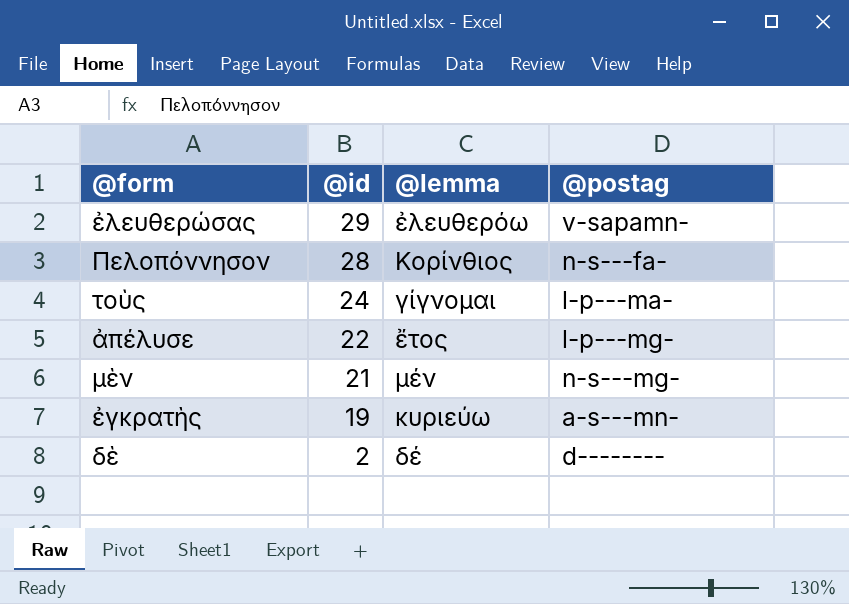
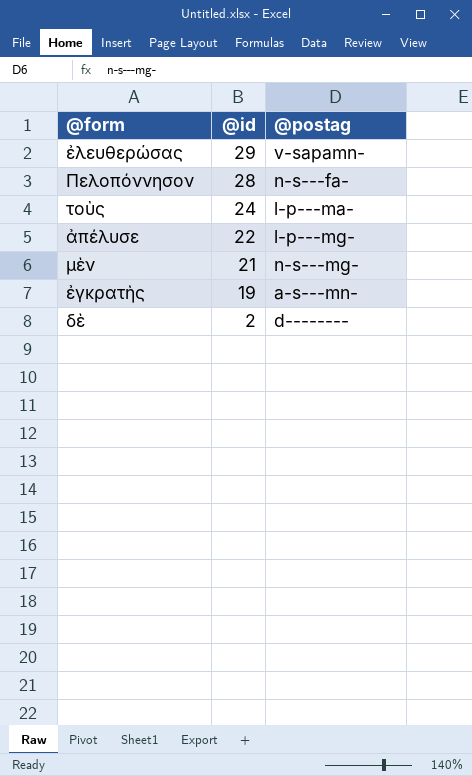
column @lemma | position: 3 -> none

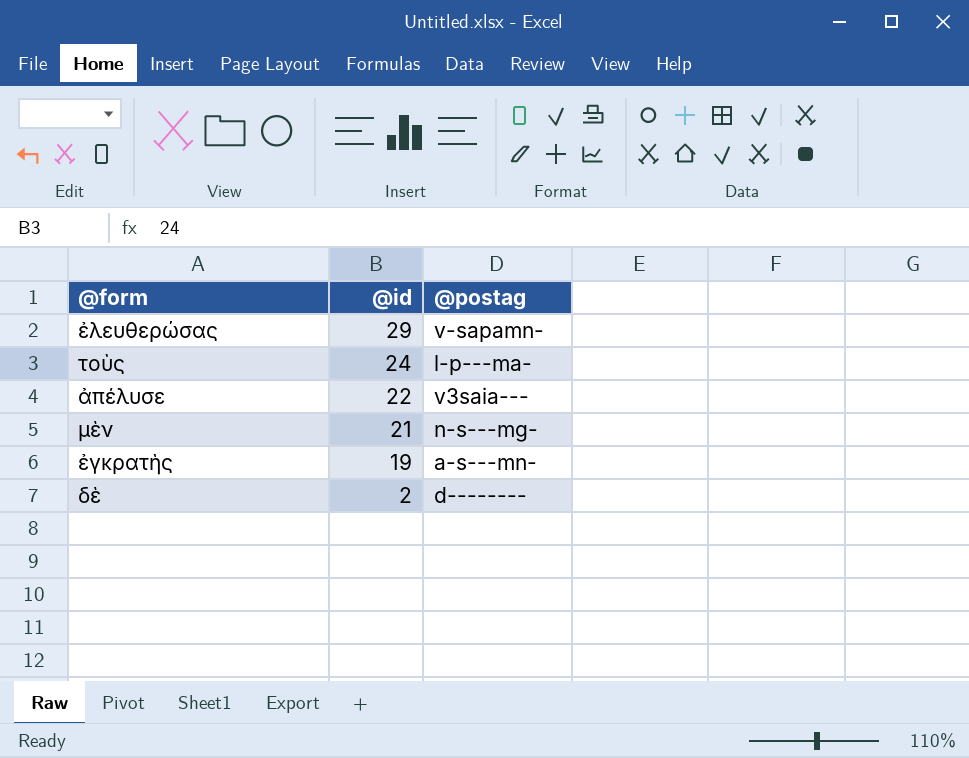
row Πελοπόννησον: 28 | n-s---fa- -> none
ἀπέλυσε | @postag: l-p---mg- -> v3saia---

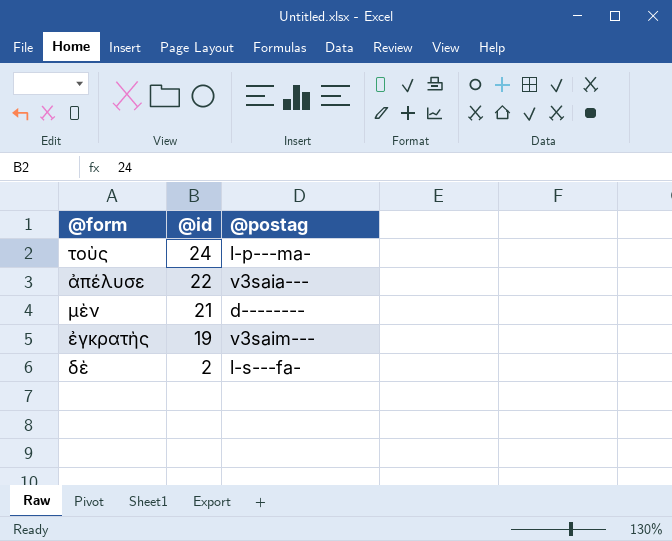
row ἐλευθερώσας: 29 | v-sapamn- -> none
μὲν | @postag: n-s---mg- -> d--------
ἐγκρατὴς | @postag: a-s---mn- -> v3saim---
δὲ | @postag: d-------- -> l-s---fa-

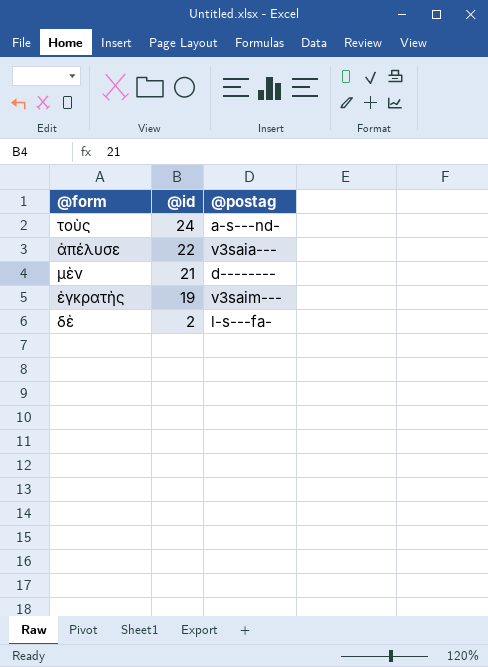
τοὺς | @postag: l-p---ma- -> a-s---nd-

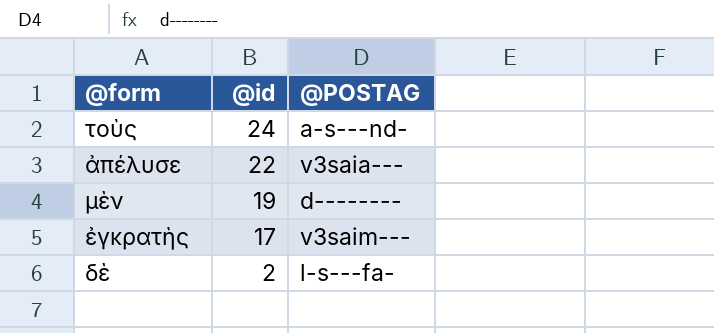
column name: @postag -> @POSTAG
μὲν | @id: 21 -> 19
ἐγκρατὴς | @id: 19 -> 17

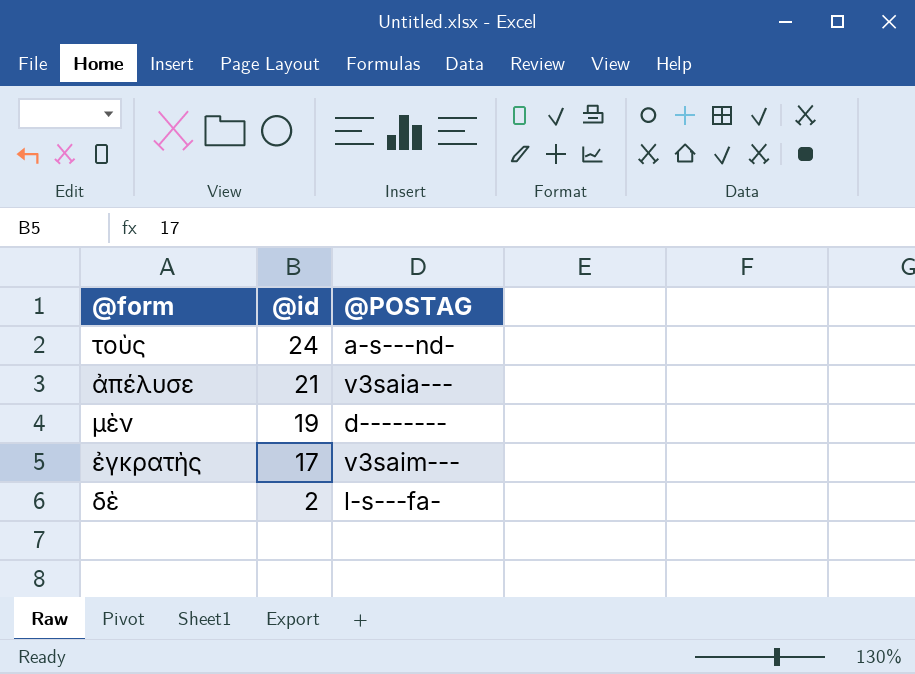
ἀπέλυσε | @id: 22 -> 21

